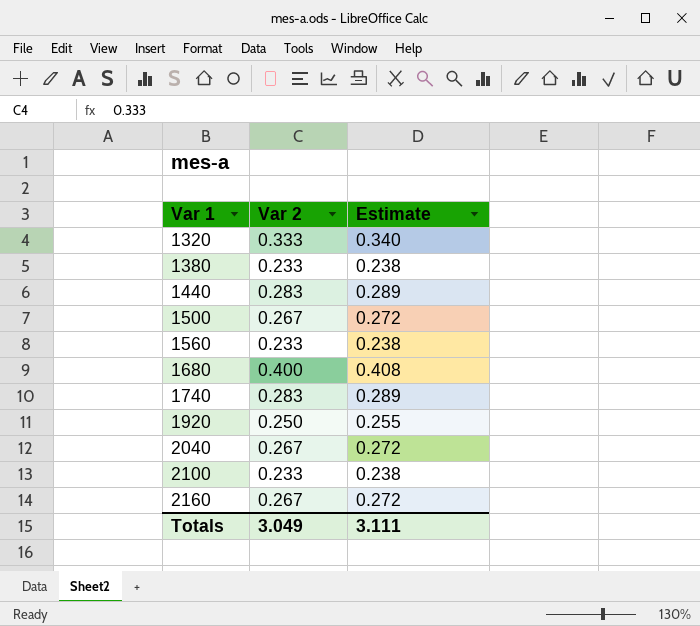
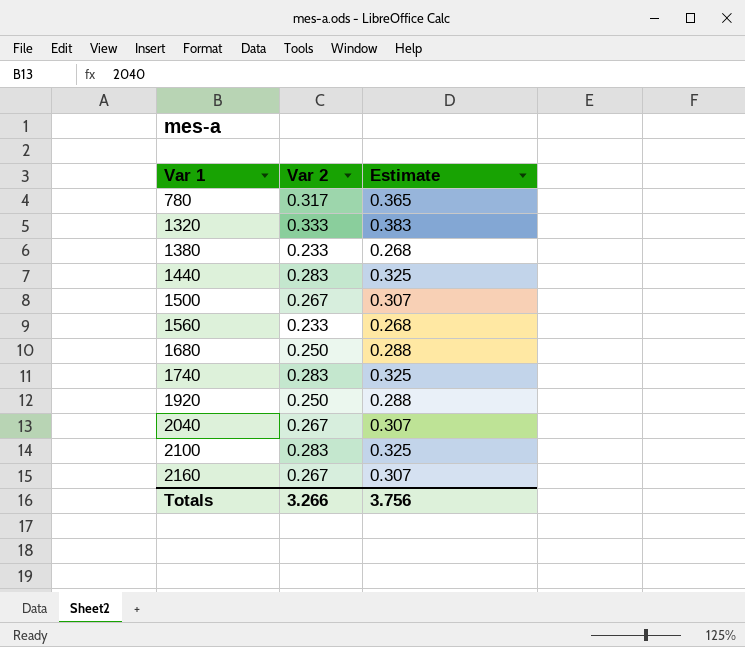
column Estimate | formula: [Var 2] * 1.02 -> [Var 2] * 1.15
row 780: none -> 0.317 | 0.365
1680 | Var 2: 0.400 -> 0.250
2100 | Var 2: 0.233 -> 0.283
Totals | Var 2: 3.049 -> 3.266
Totals | Estimate: 3.111 -> 3.756

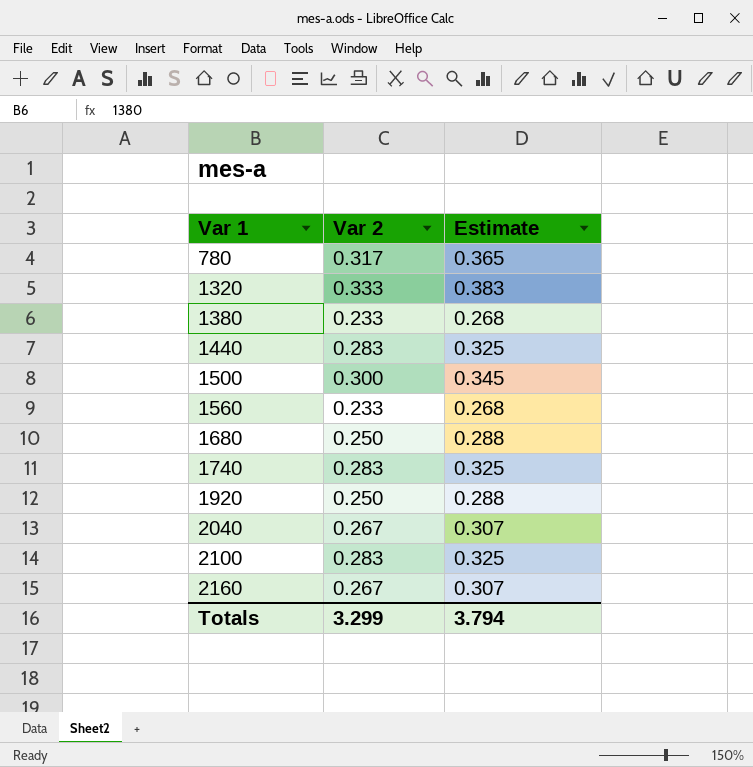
1500 | Var 2: 0.267 -> 0.300
1500 | Estimate: 0.307 -> 0.345
Totals | Var 2: 3.266 -> 3.299
Totals | Estimate: 3.756 -> 3.794

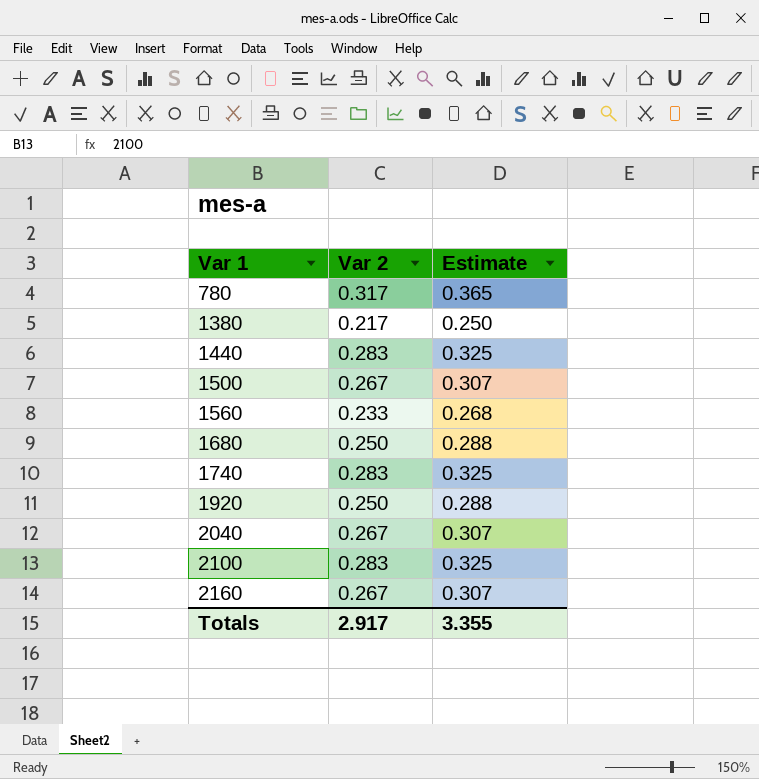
row 1320: 0.333 | 0.383 -> none
1380 | Var 2: 0.233 -> 0.217
1380 | Estimate: 0.268 -> 0.250
1500 | Var 2: 0.300 -> 0.267
1500 | Estimate: 0.345 -> 0.307
Totals | Var 2: 3.299 -> 2.917
Totals | Estimate: 3.794 -> 3.355

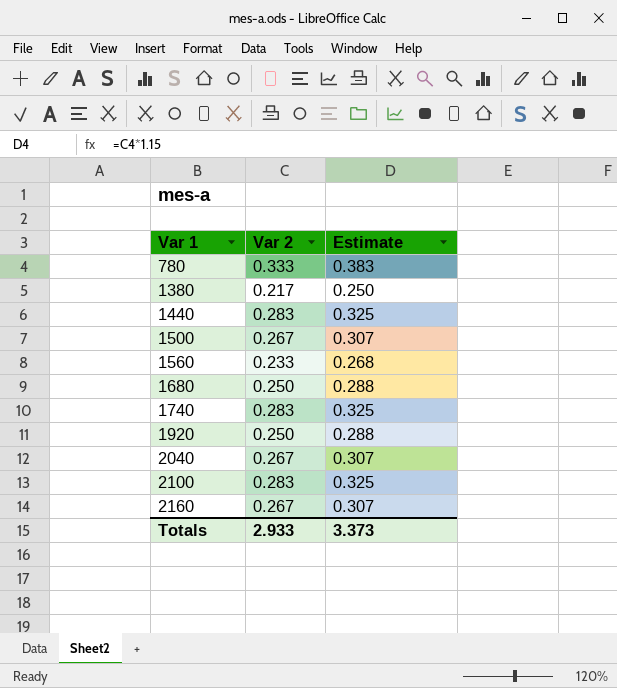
780 | Var 2: 0.317 -> 0.333
780 | Estimate: 0.365 -> 0.383
Totals | Var 2: 2.917 -> 2.933
Totals | Estimate: 3.355 -> 3.373

